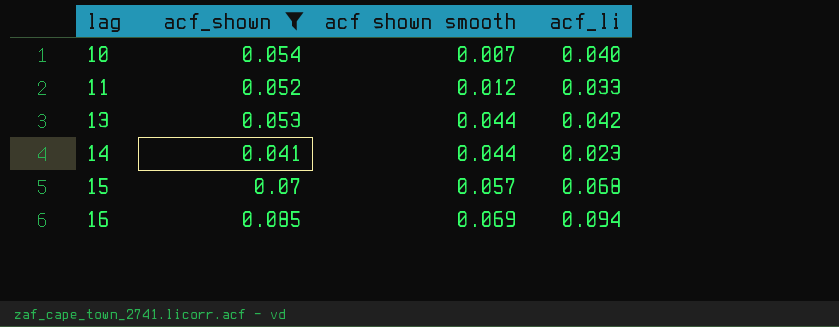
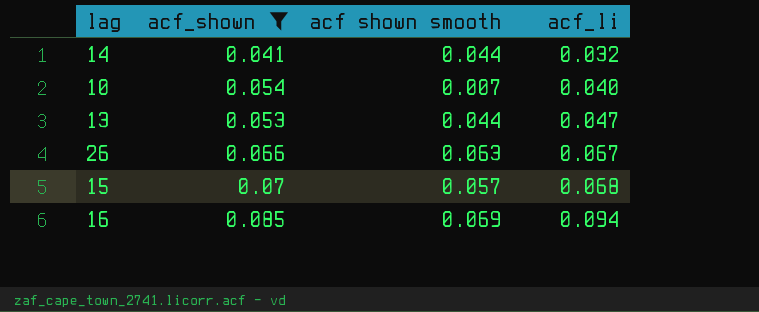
row order: lag ascending -> acf_li ascending
row 11: 0.052 | 0.012 | 0.033 -> none
14 | acf_li: 0.023 -> 0.032
13 | acf_li: 0.042 -> 0.047
row 26: none -> 0.066 | 0.063 | 0.067

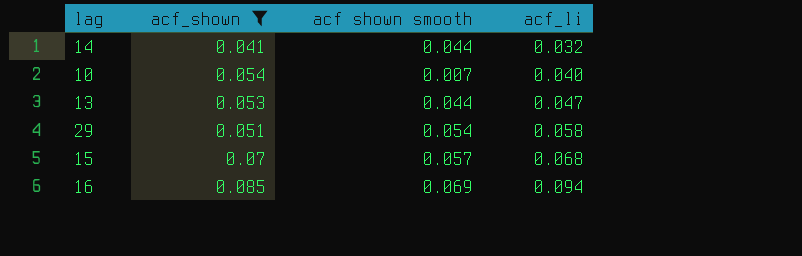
row 26: 0.066 | 0.063 | 0.067 -> none
row 29: none -> 0.051 | 0.054 | 0.058

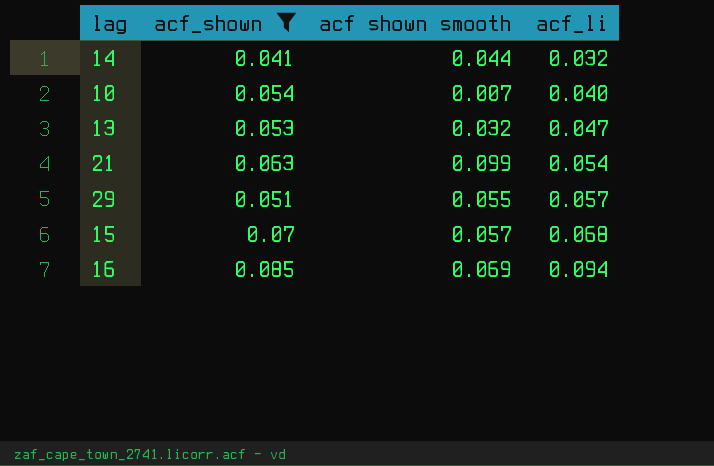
13 | acf shown smooth: 0.044 -> 0.032
row 21: none -> 0.063 | 0.099 | 0.054
29 | acf shown smooth: 0.054 -> 0.055
29 | acf_li: 0.058 -> 0.057

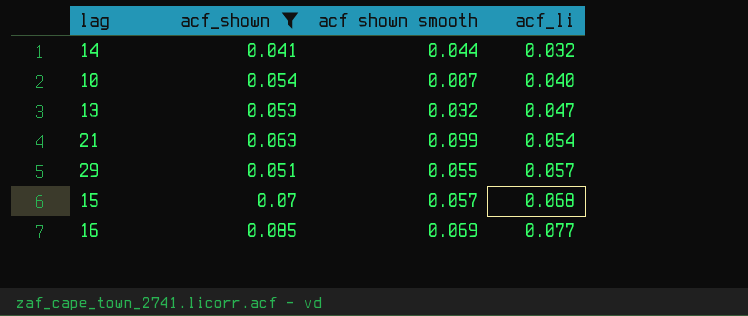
16 | acf_li: 0.094 -> 0.077

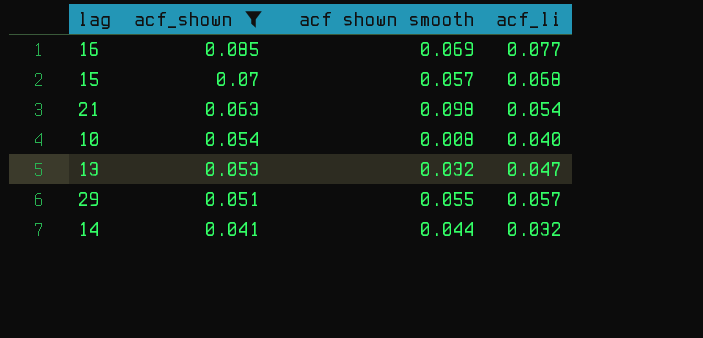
row order: acf_li ascending -> acf_shown descending
21 | acf shown smooth: 0.099 -> 0.098
10 | acf shown smooth: 0.007 -> 0.008

